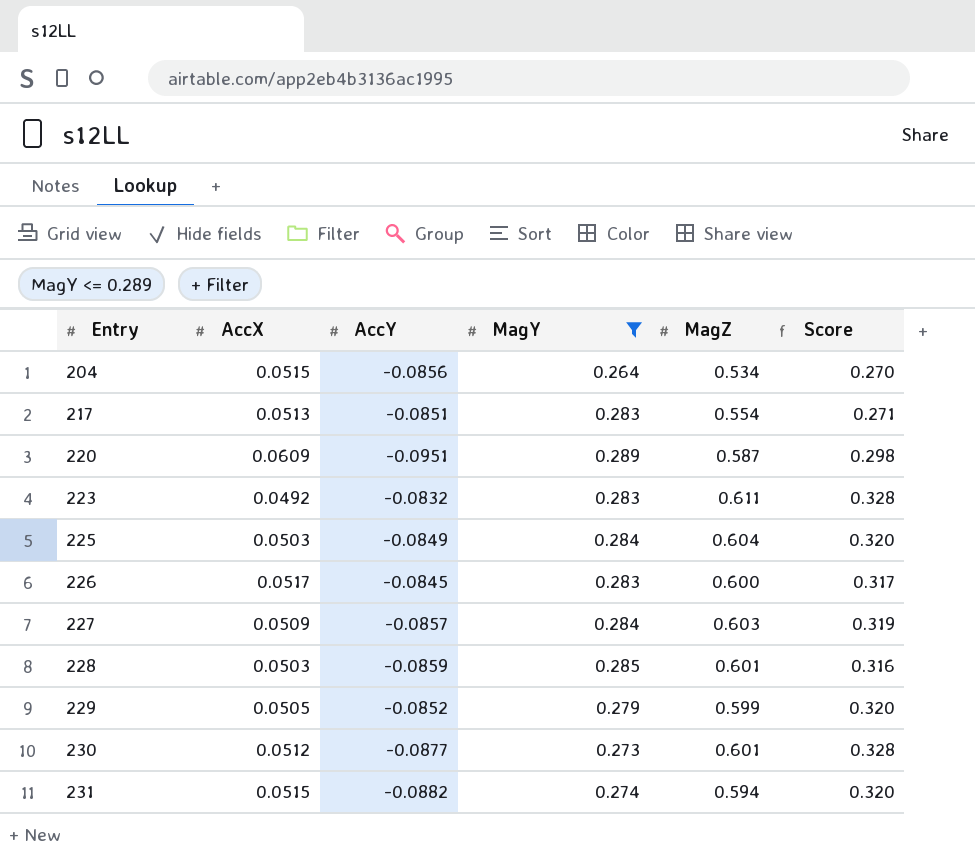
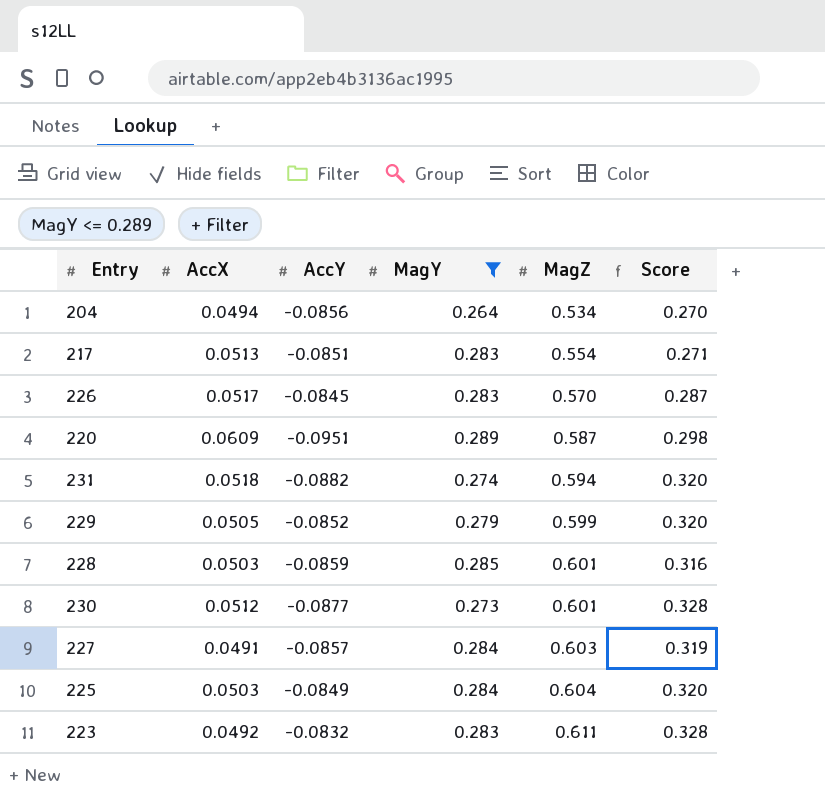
row order: Entry ascending -> MagZ ascending
204 | AccX: 0.0515 -> 0.0494
226 | MagZ: 0.600 -> 0.570
226 | Score: 0.317 -> 0.287
231 | AccX: 0.0515 -> 0.0518
227 | AccX: 0.0509 -> 0.0491

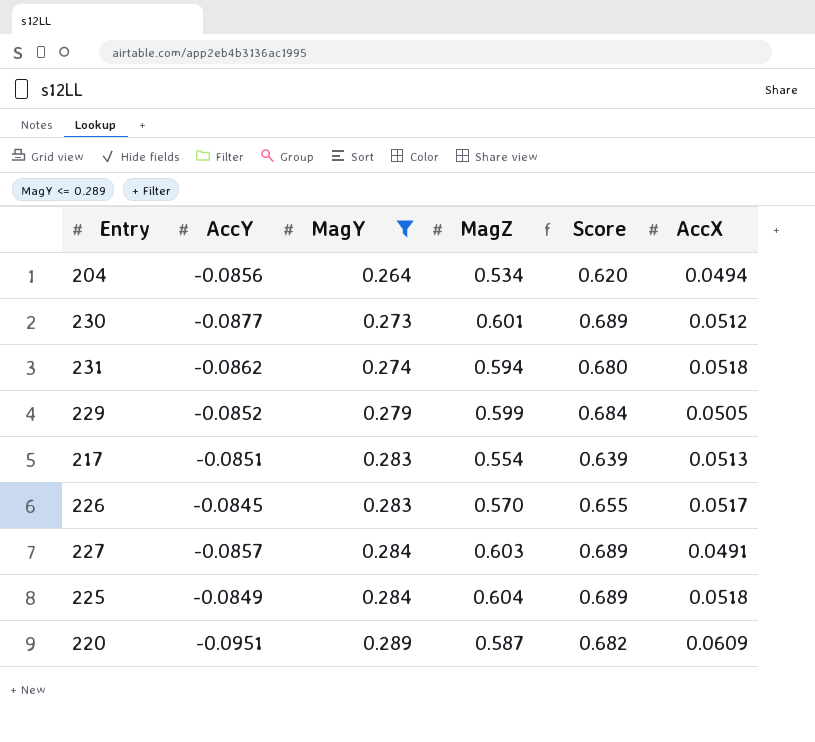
row order: MagZ ascending -> MagY ascending
column Score | formula: [MagZ] - [MagY] -> [MagZ] - [AccY]
column AccX | position: 2 -> 6
row 228: 0.0503 | -0.0859 | 0.285 | 0.601 | 0.316 -> none
row 223: 0.0492 | -0.0832 | 0.283 | 0.611 | 0.328 -> none
231 | AccY: -0.0882 -> -0.0862
225 | AccX: 0.0503 -> 0.0518

